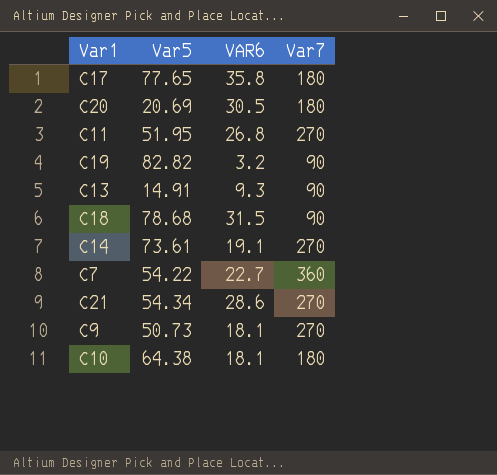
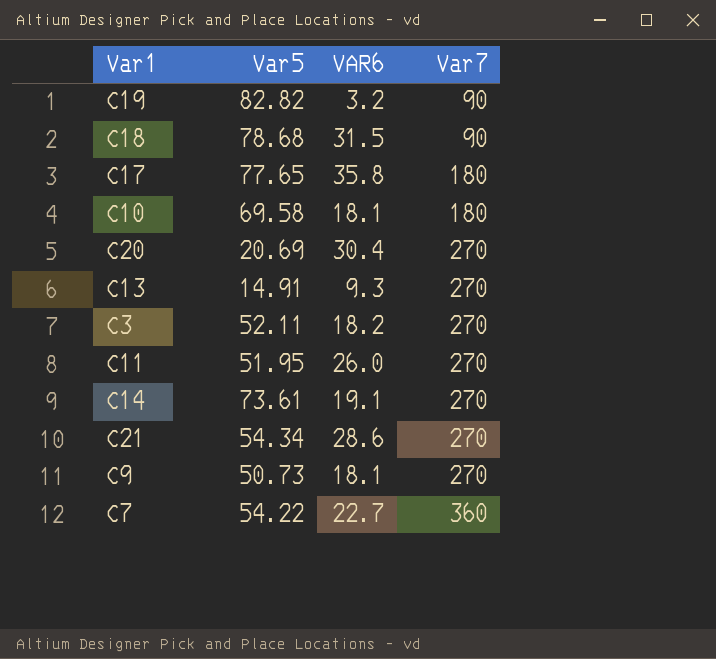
row order: none -> Var7 ascending
C10 | Var5: 64.38 -> 69.58
C20 | VAR6: 30.5 -> 30.4
C20 | Var7: 180 -> 270
C13 | Var7: 90 -> 270
row C3: none -> 52.11 | 18.2 | 270
C11 | VAR6: 26.8 -> 26.0

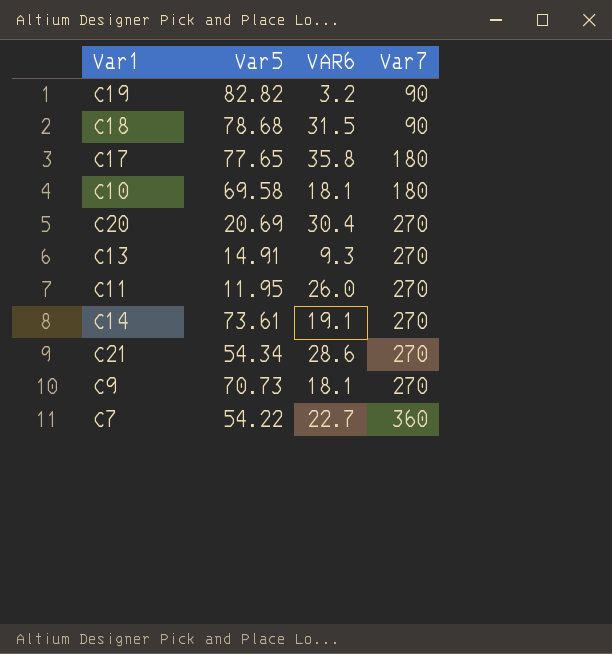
row C3: 52.11 | 18.2 | 270 -> none
C11 | Var5: 51.95 -> 11.95
C9 | Var5: 50.73 -> 70.73

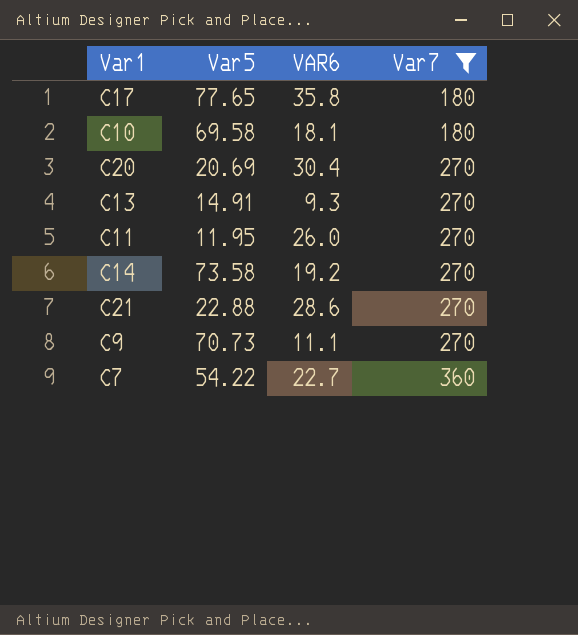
filter: none -> Var7 != 90
C14 | Var5: 73.61 -> 73.58
C14 | VAR6: 19.1 -> 19.2
C21 | Var5: 54.34 -> 22.88
C9 | VAR6: 18.1 -> 11.1

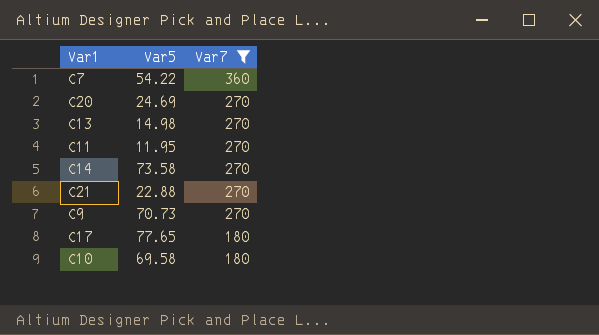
row order: Var7 ascending -> Var7 descending
column VAR6 | position: 3 -> none
C20 | Var5: 20.69 -> 24.69
C13 | Var5: 14.91 -> 14.98

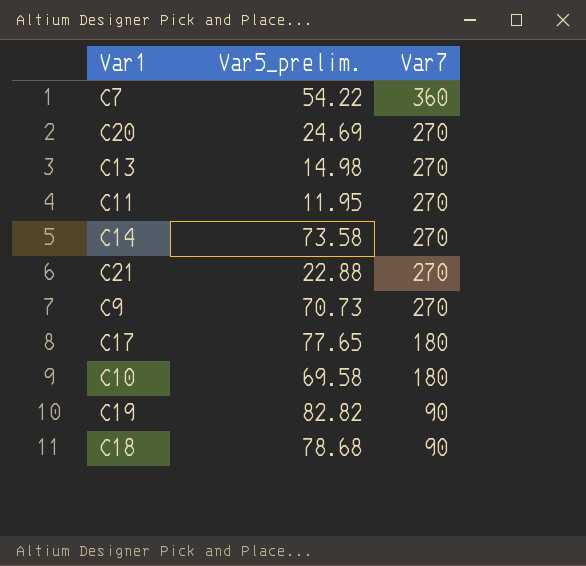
filter: Var7 != 90 -> none
column name: Var5 -> Var5_prelim.

